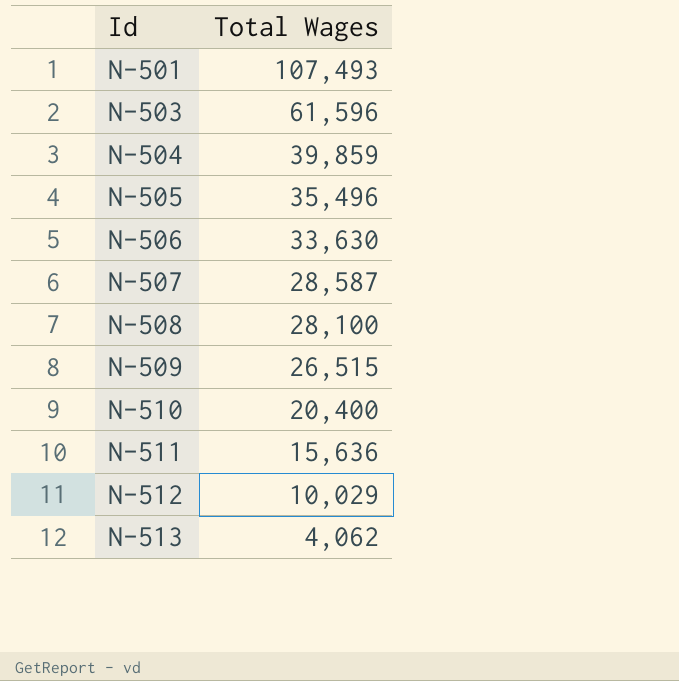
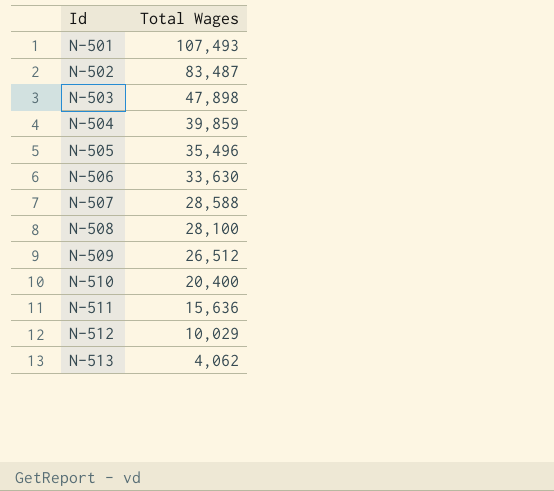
row N-502: none -> 83,487
N-503 | Total Wages: 61,596 -> 47,898
N-507 | Total Wages: 28,587 -> 28,588
N-509 | Total Wages: 26,515 -> 26,512

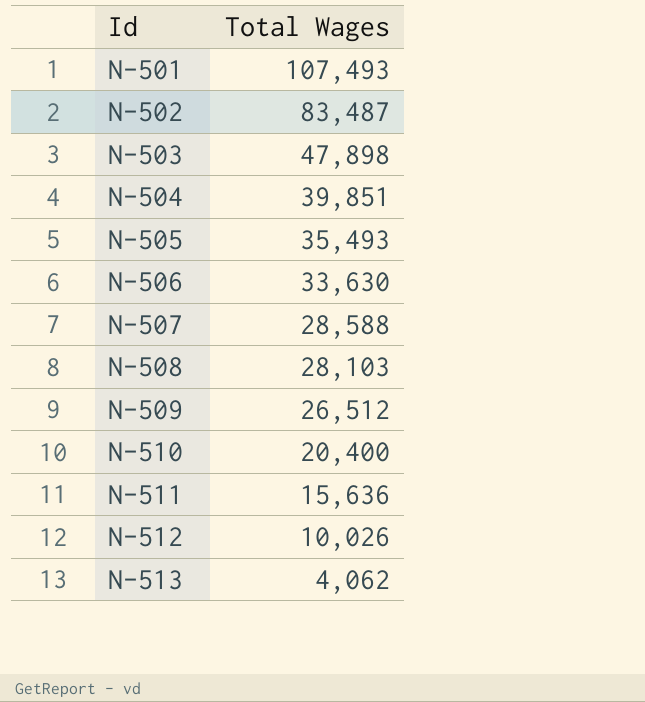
N-504 | Total Wages: 39,859 -> 39,851
N-505 | Total Wages: 35,496 -> 35,493
N-508 | Total Wages: 28,100 -> 28,103
N-512 | Total Wages: 10,029 -> 10,026

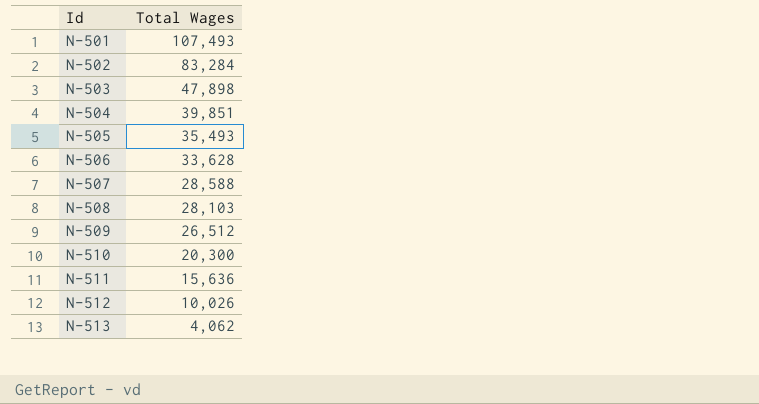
N-502 | Total Wages: 83,487 -> 83,284
N-506 | Total Wages: 33,630 -> 33,628
N-510 | Total Wages: 20,400 -> 20,300

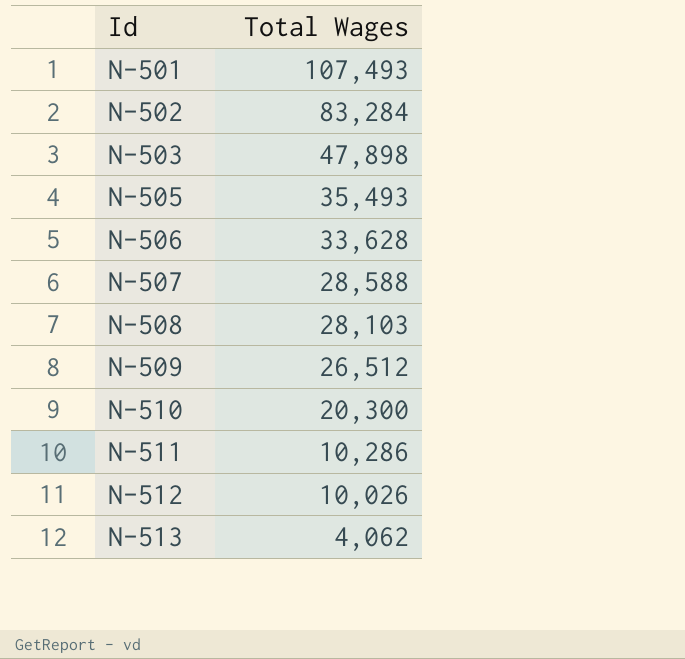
row N-504: 39,851 -> none
N-511 | Total Wages: 15,636 -> 10,286

